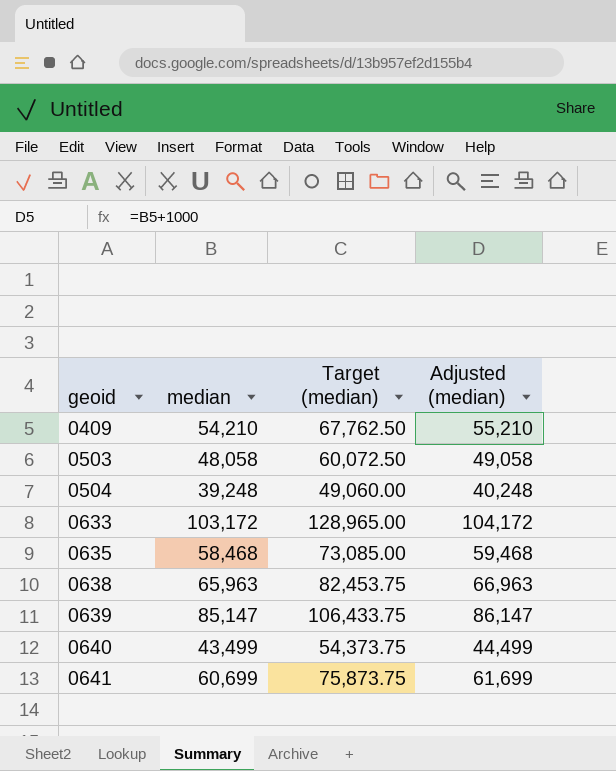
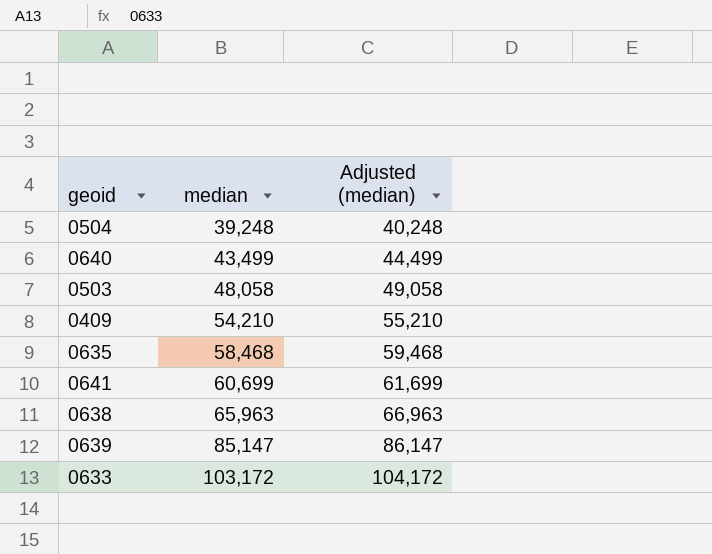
row order: geoid ascending -> median ascending
column Target (median) | formula: [median] * 1.25 -> none

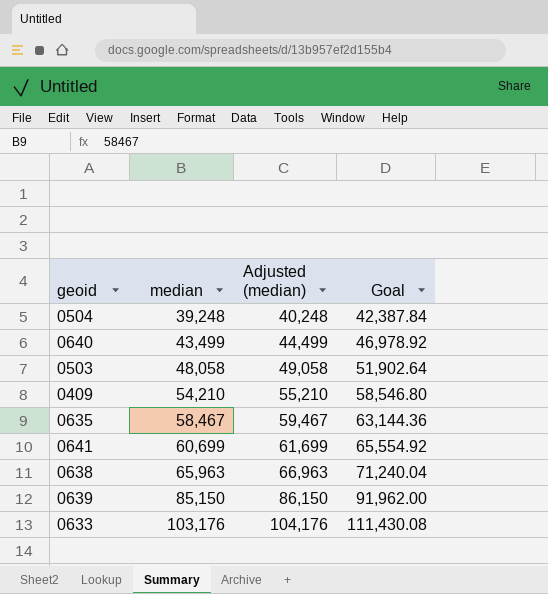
column Goal | formula: none -> [median] * 1.08
0635 | median: 58,468 -> 58,467
0635 | Adjusted (median): 59,468 -> 59,467
0639 | median: 85,147 -> 85,150
0639 | Adjusted (median): 86,147 -> 86,150
0633 | median: 103,172 -> 103,176
0633 | Adjusted (median): 104,172 -> 104,176

